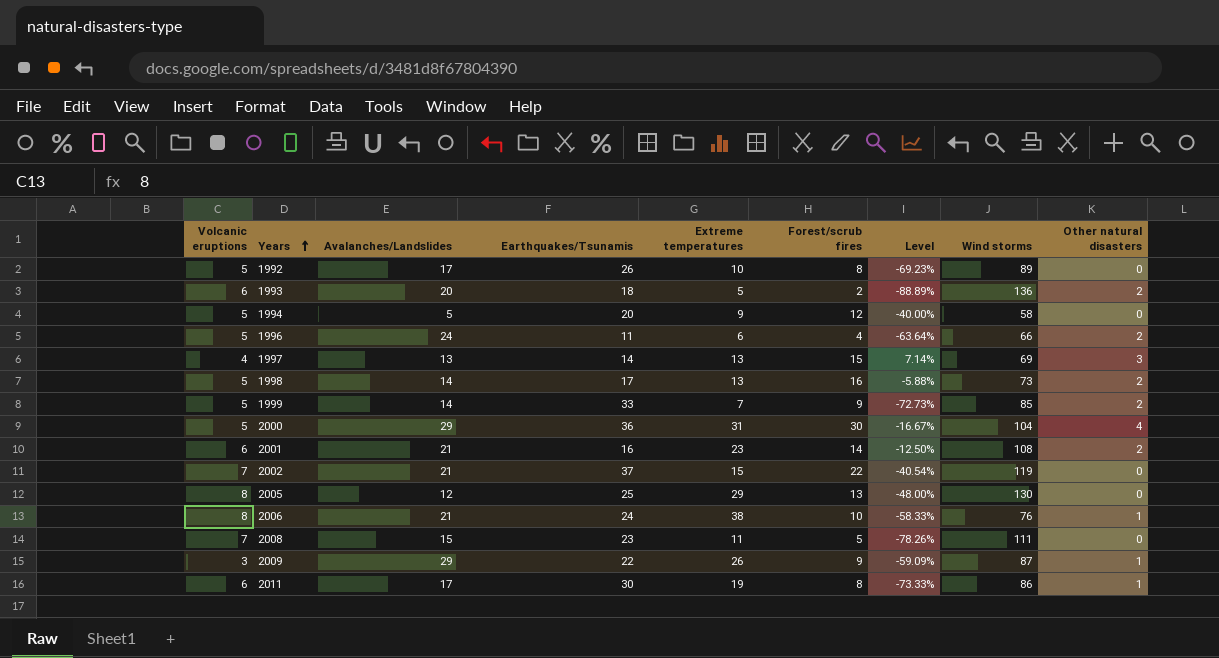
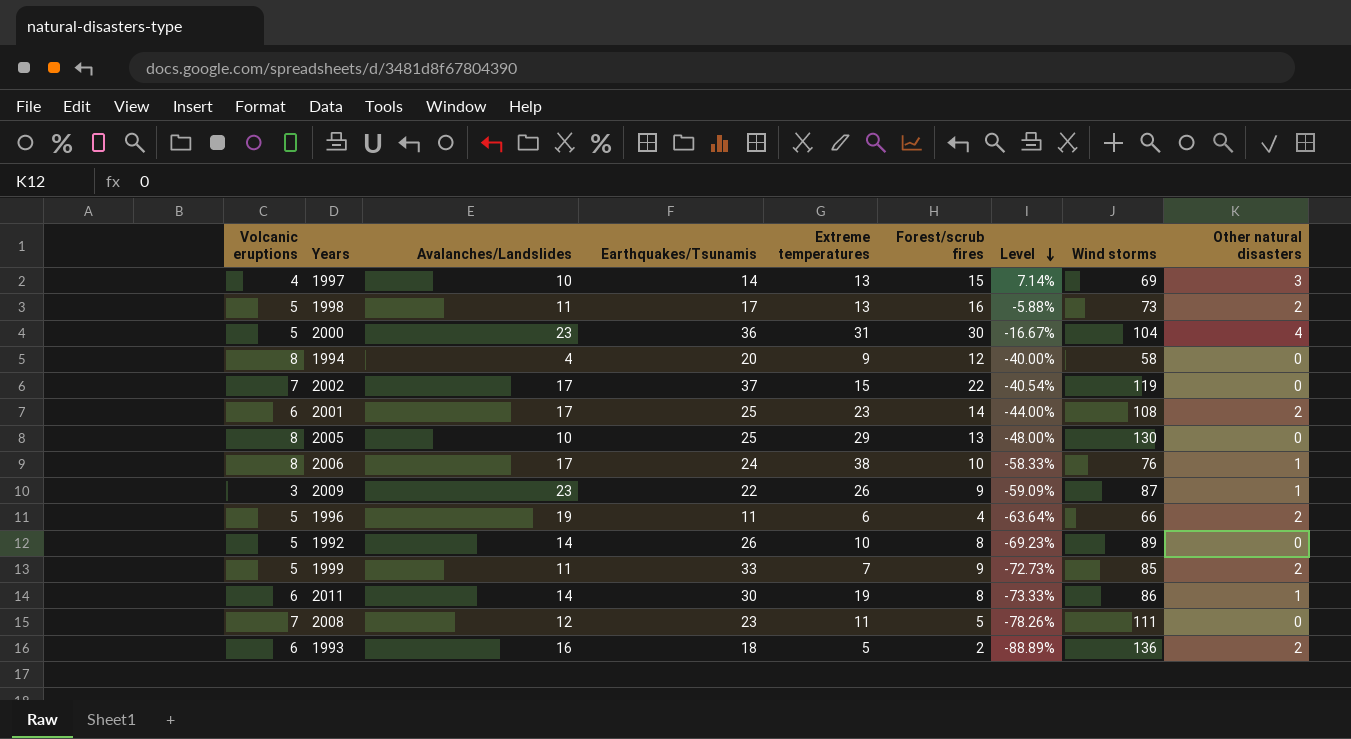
row order: Years ascending -> Level descending
1997 | Avalanches/Landslides: 13 -> 10
1998 | Avalanches/Landslides: 14 -> 11
2000 | Avalanches/Landslides: 29 -> 23
1994 | Volcanic eruptions: 5 -> 8
1994 | Avalanches/Landslides: 5 -> 4
2002 | Avalanches/Landslides: 21 -> 17
2001 | Avalanches/Landslides: 21 -> 17
2001 | Earthquakes/Tsunamis: 16 -> 25
2001 | Level: -12.50% -> -44.00%
2005 | Avalanches/Landslides: 12 -> 10
2006 | Avalanches/Landslides: 21 -> 17
2009 | Avalanches/Landslides: 29 -> 23
1996 | Avalanches/Landslides: 24 -> 19
1992 | Avalanches/Landslides: 17 -> 14
1999 | Avalanches/Landslides: 14 -> 11
2011 | Avalanches/Landslides: 17 -> 14
2008 | Avalanches/Landslides: 15 -> 12
1993 | Avalanches/Landslides: 20 -> 16

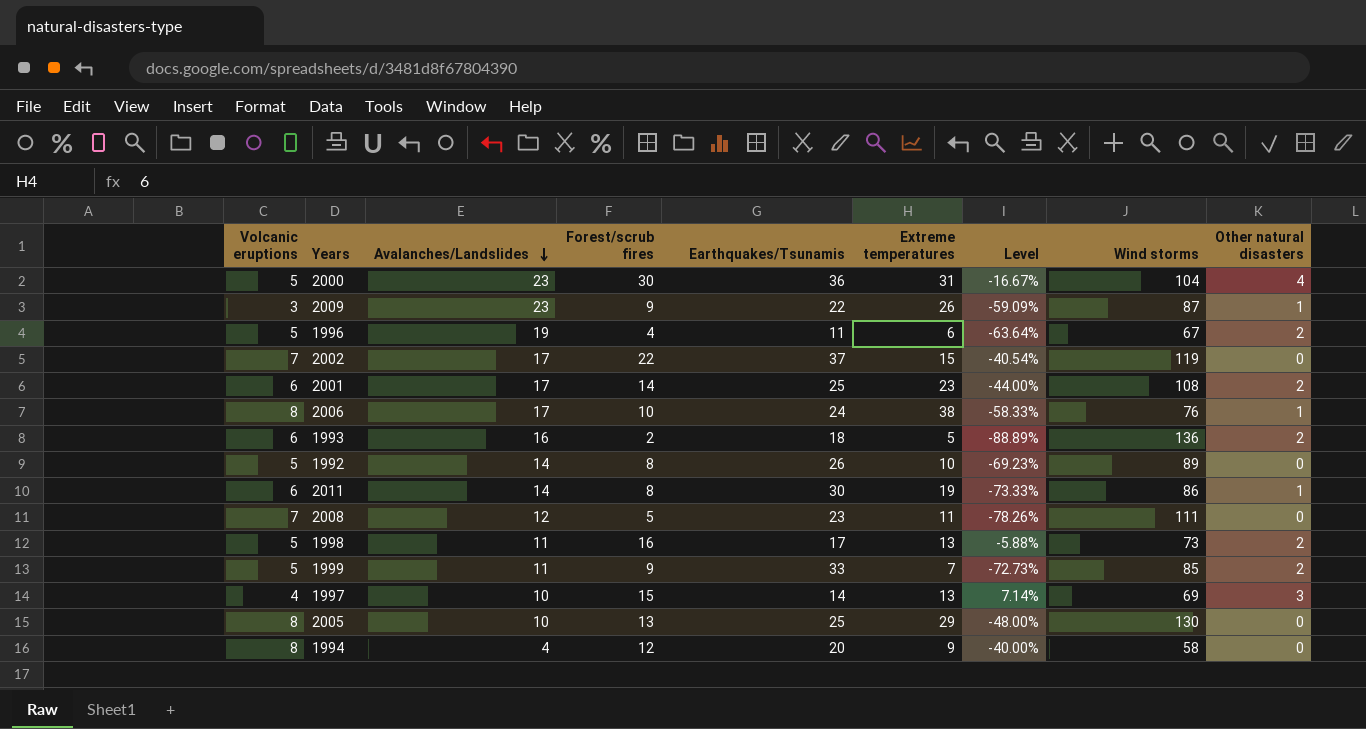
row order: Level descending -> Avalanches/Landslides descending
column Forest/scrub fires | position: 6 -> 4
1996 | Wind storms: 66 -> 67

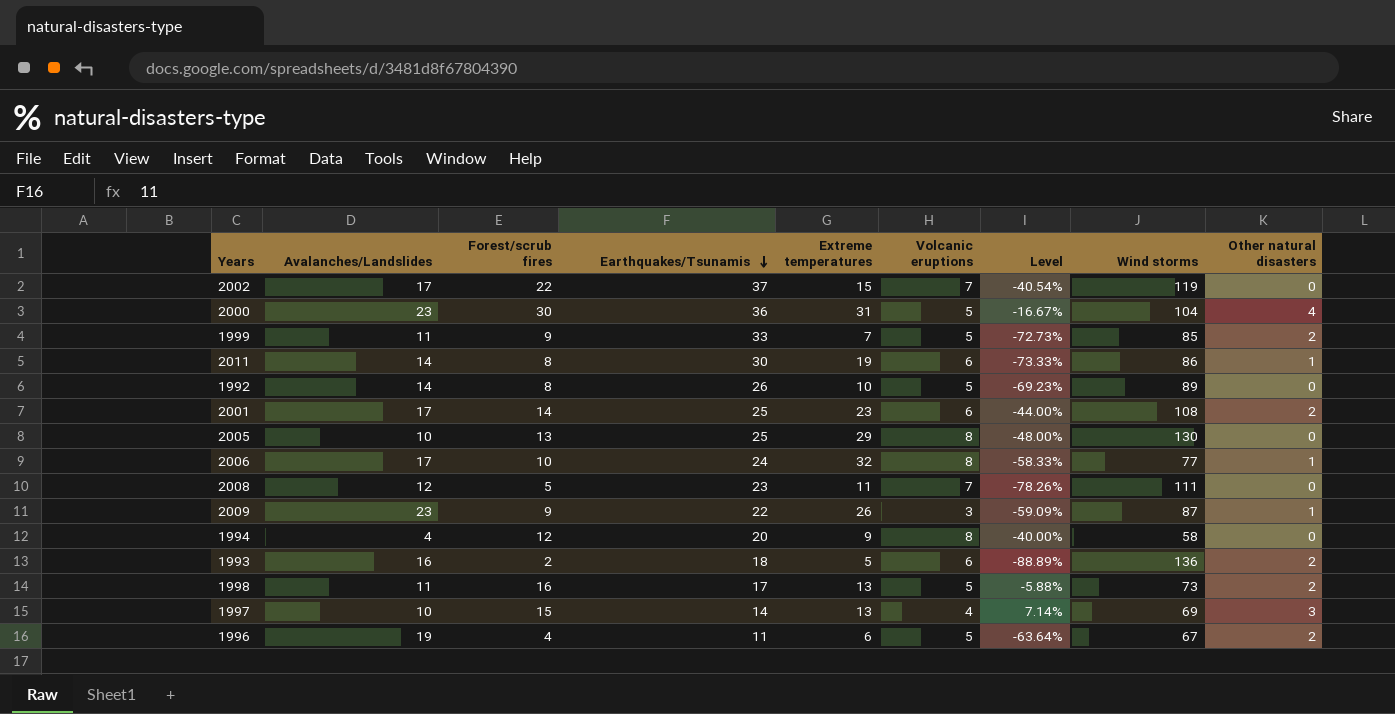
row order: Avalanches/Landslides descending -> Earthquakes/Tsunamis descending
column Volcanic eruptions | position: 1 -> 6
2006 | Extreme temperatures: 38 -> 32
2006 | Wind storms: 76 -> 77

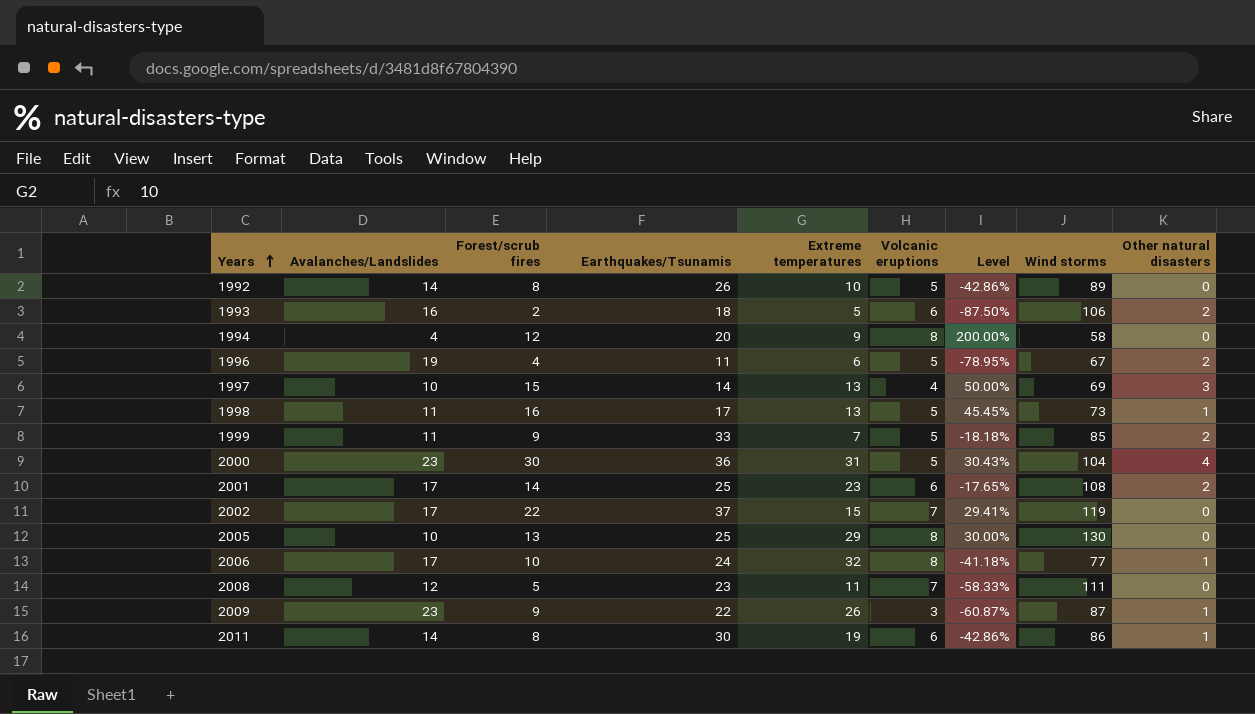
row order: Earthquakes/Tsunamis descending -> Years ascending
column Level | formula: ([Forest/scrub fires] - [Earthquakes/Tsunamis]) / [Earthquakes/Tsunamis] -> ([Forest/scrub fires] - [Avalanches/Landslides]) / [Avalanches/Landslides]
1993 | Wind storms: 136 -> 106
1998 | Other natural disasters: 2 -> 1

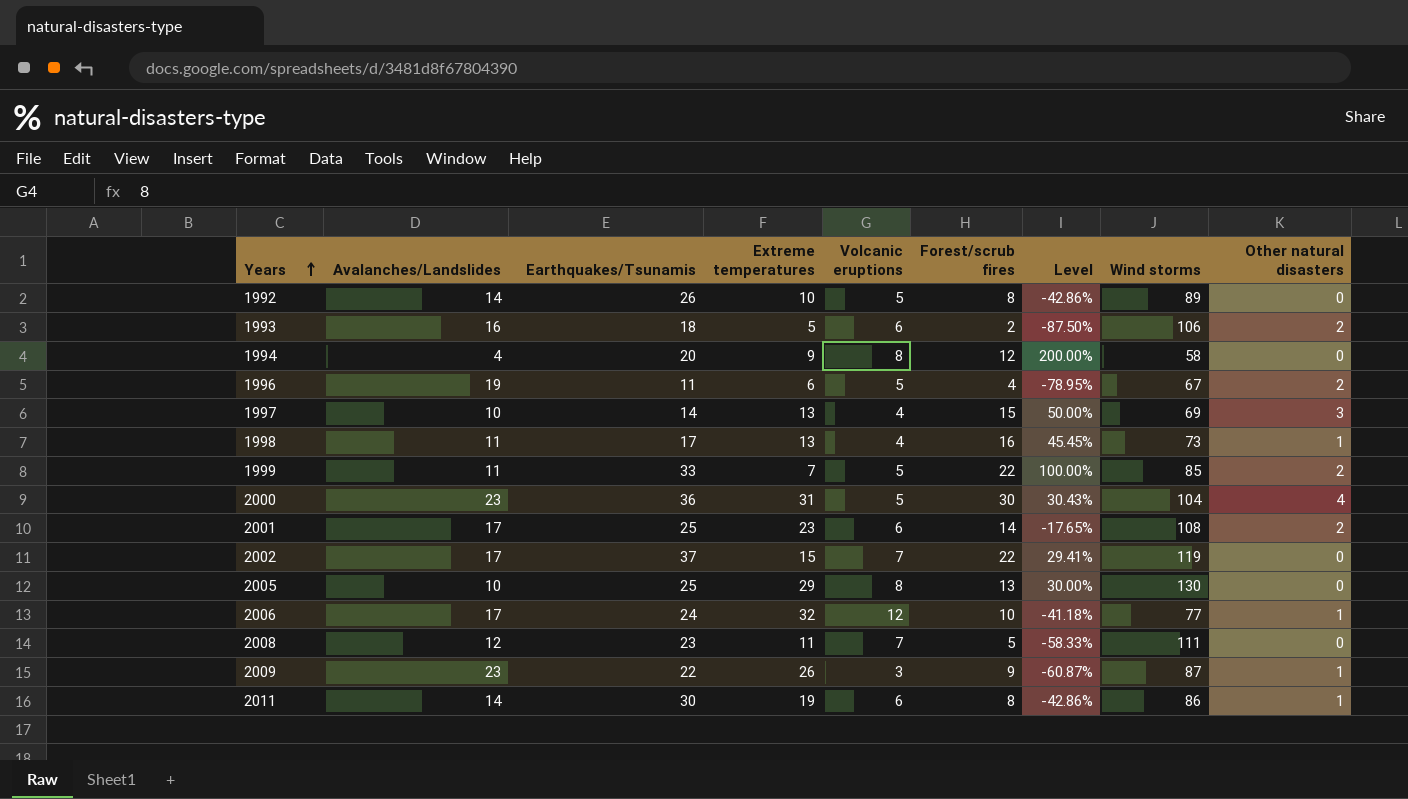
column Forest/scrub fires | position: 3 -> 6
1998 | Volcanic eruptions: 5 -> 4
1999 | Forest/scrub fires: 9 -> 22
1999 | Level: -18.18% -> 100.00%
2006 | Volcanic eruptions: 8 -> 12

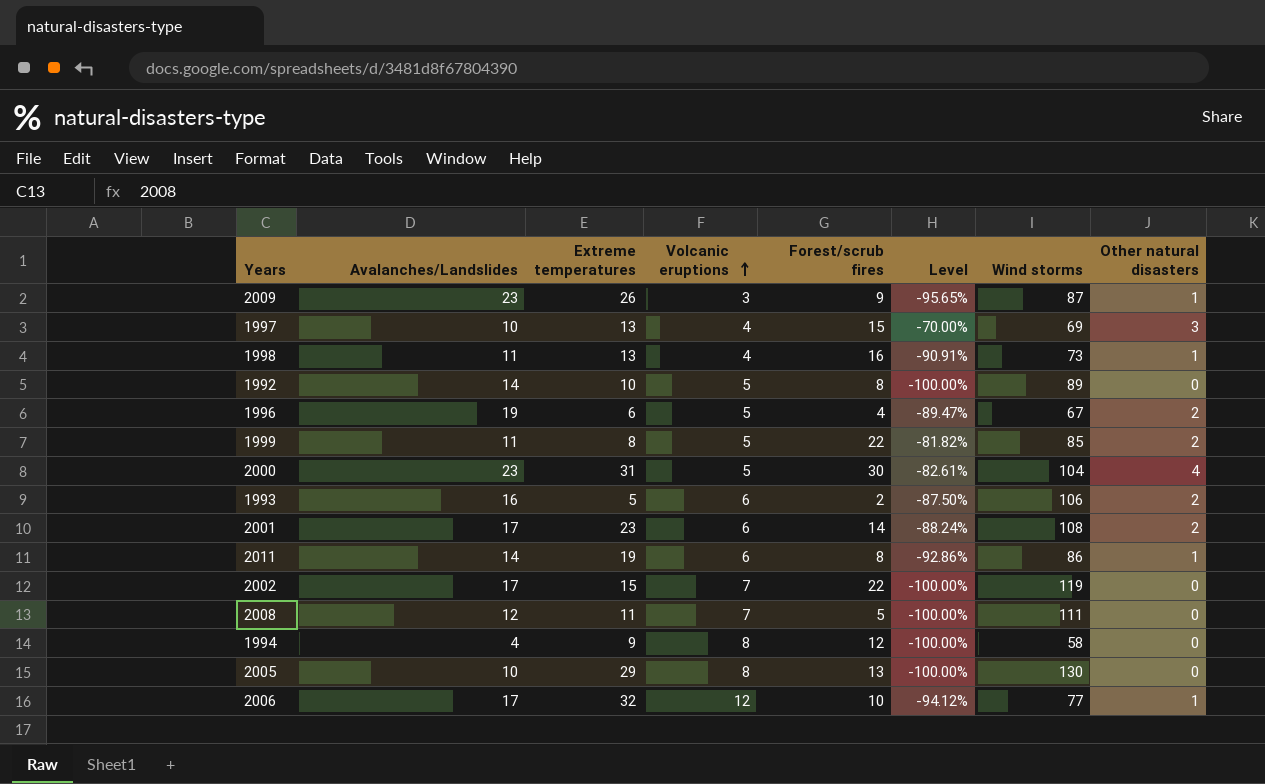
row order: Years ascending -> Volcanic eruptions ascending
column Earthquakes/Tsunamis | position: 3 -> none
column Level | formula: ([Forest/scrub fires] - [Avalanches/Landslides]) / [Avalanches/Landslides] -> ([Other natural disasters] - [Avalanches/Landslides]) / [Avalanches/Landslides]
1999 | Extreme temperatures: 7 -> 8

